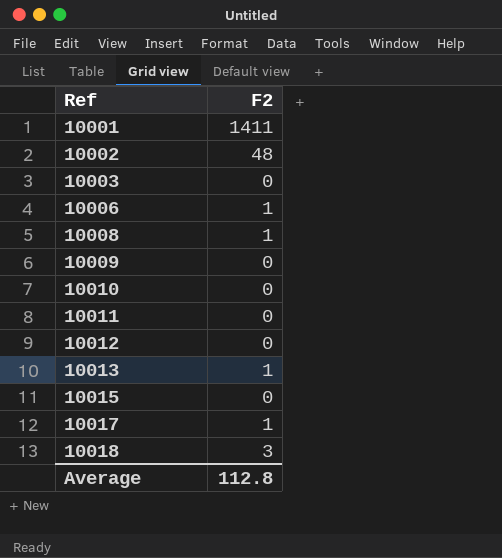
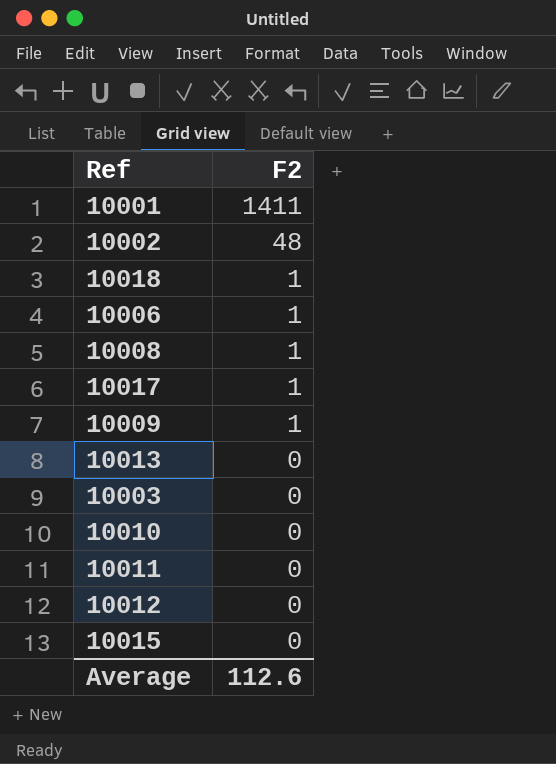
row order: Ref ascending -> F2 descending
10018 | F2: 3 -> 1
10009 | F2: 0 -> 1
10013 | F2: 1 -> 0
Average | F2: 112.8 -> 112.6

